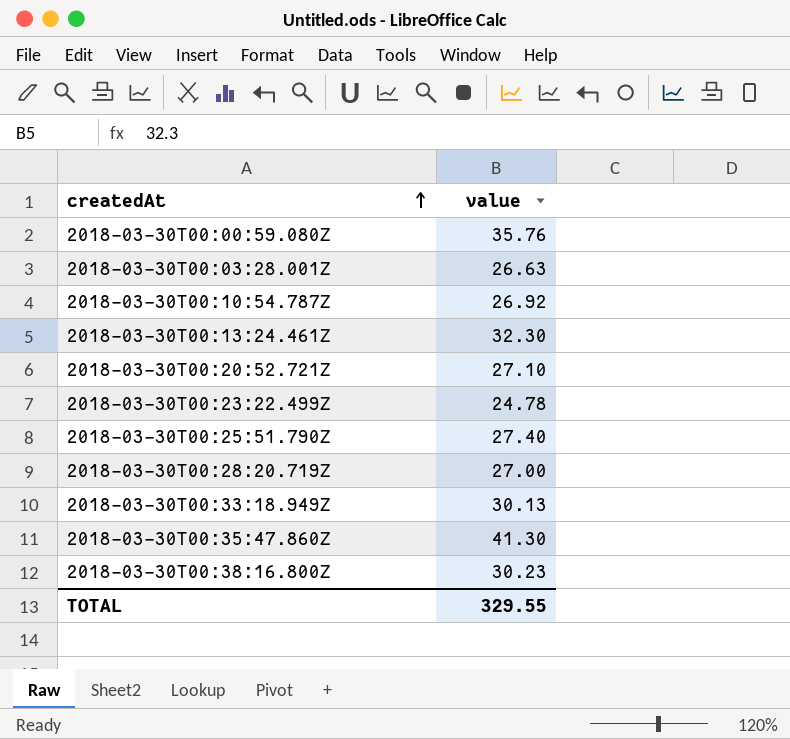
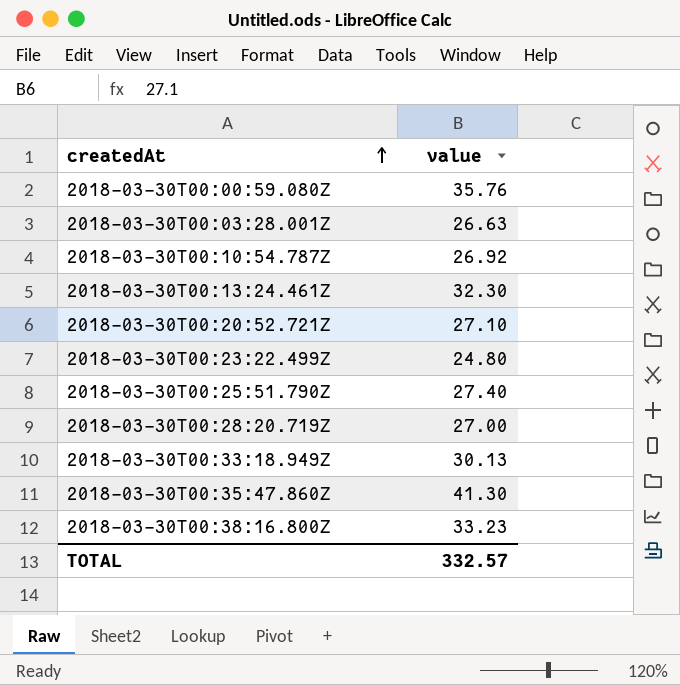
2018-03-30T00:23:22.499Z | value: 24.78 -> 24.80
2018-03-30T00:38:16.800Z | value: 30.23 -> 33.23
TOTAL | value: 329.55 -> 332.57

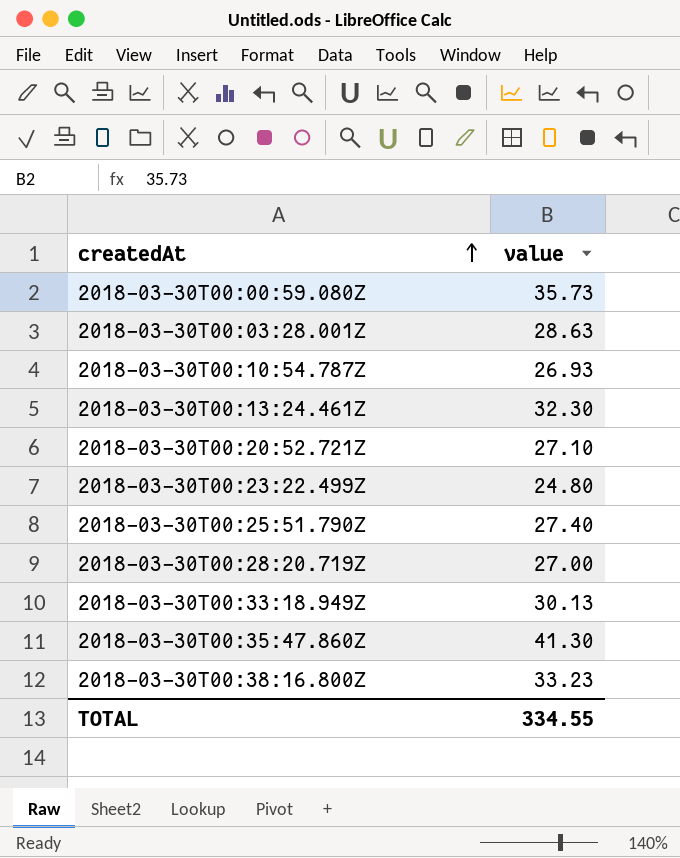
2018-03-30T00:00:59.080Z | value: 35.76 -> 35.73
2018-03-30T00:03:28.001Z | value: 26.63 -> 28.63
2018-03-30T00:10:54.787Z | value: 26.92 -> 26.93
TOTAL | value: 332.57 -> 334.55

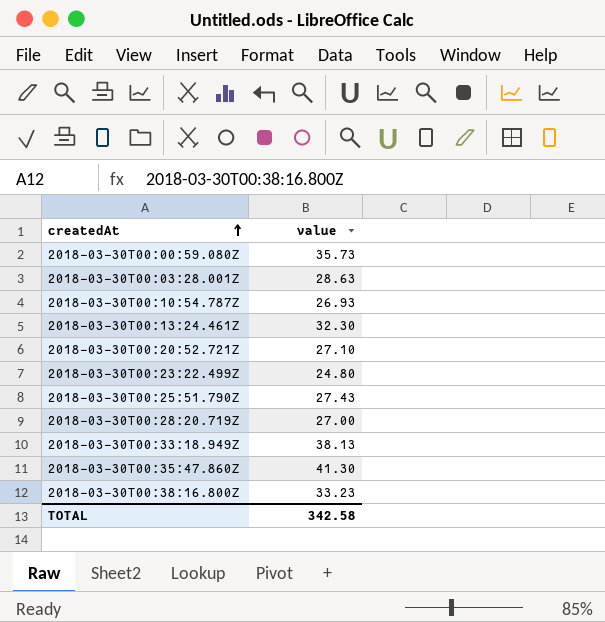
2018-03-30T00:25:51.790Z | value: 27.40 -> 27.43
2018-03-30T00:33:18.949Z | value: 30.13 -> 38.13
TOTAL | value: 334.55 -> 342.58

